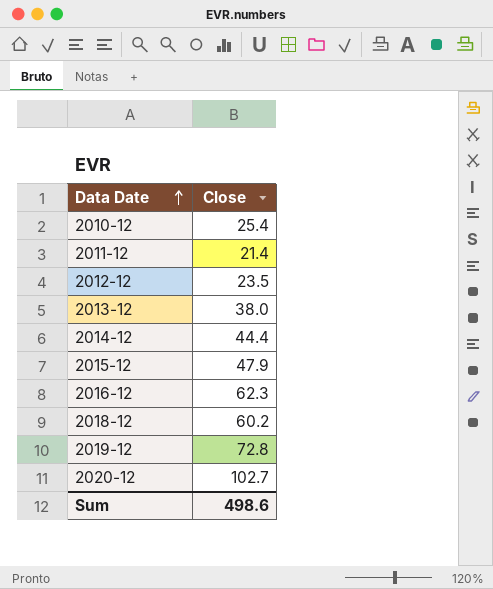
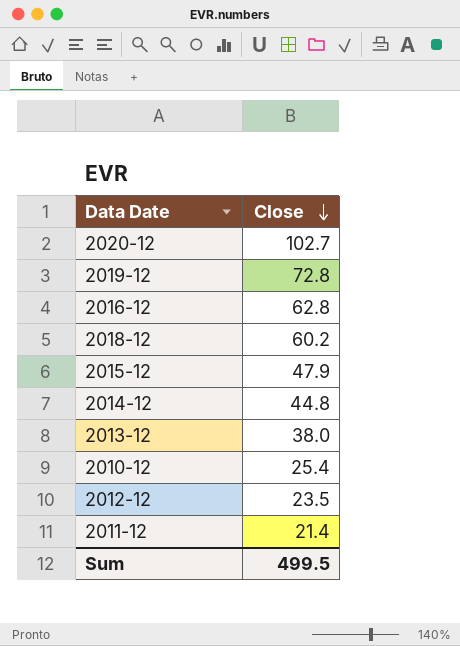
row order: Data Date ascending -> Close descending
2016-12 | Close: 62.3 -> 62.8
2014-12 | Close: 44.4 -> 44.8
Sum | Close: 498.6 -> 499.5

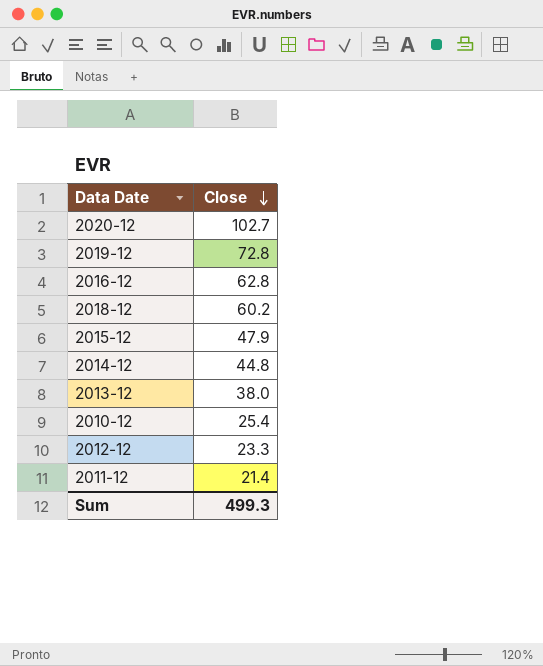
2012-12 | Close: 23.5 -> 23.3
Sum | Close: 499.5 -> 499.3

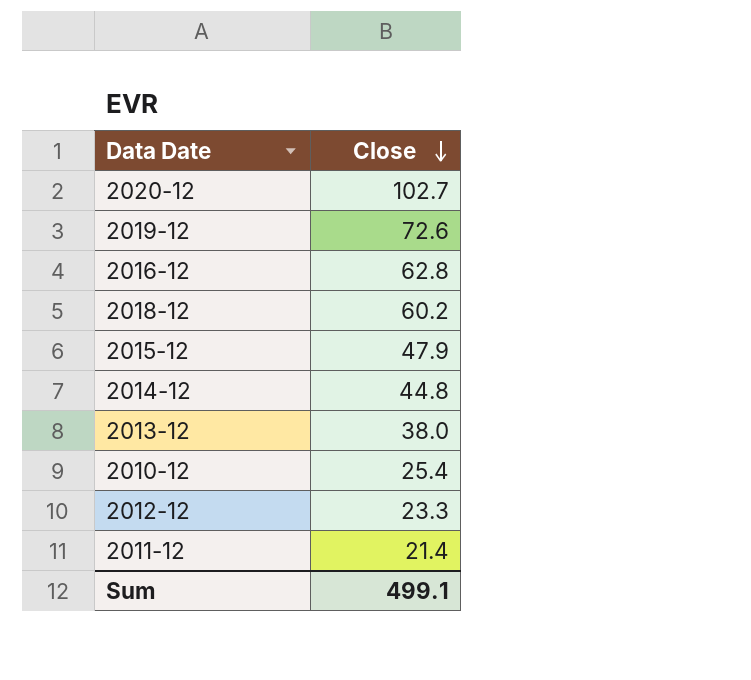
2019-12 | Close: 72.8 -> 72.6
Sum | Close: 499.3 -> 499.1

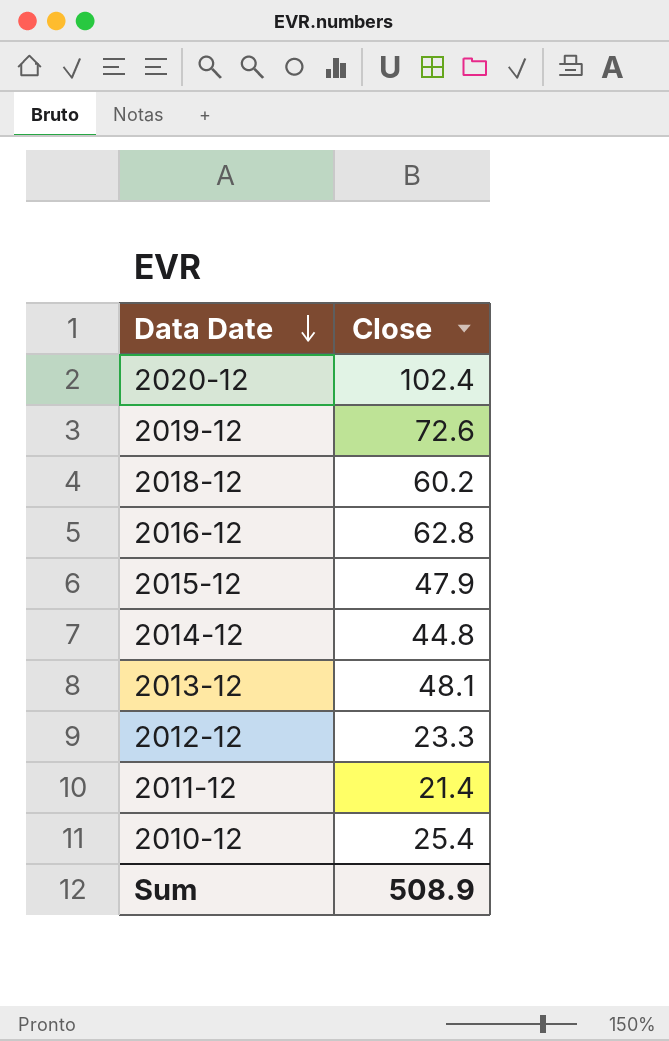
row order: Close descending -> Data Date descending
2020-12 | Close: 102.7 -> 102.4
2013-12 | Close: 38.0 -> 48.1
Sum | Close: 499.1 -> 508.9

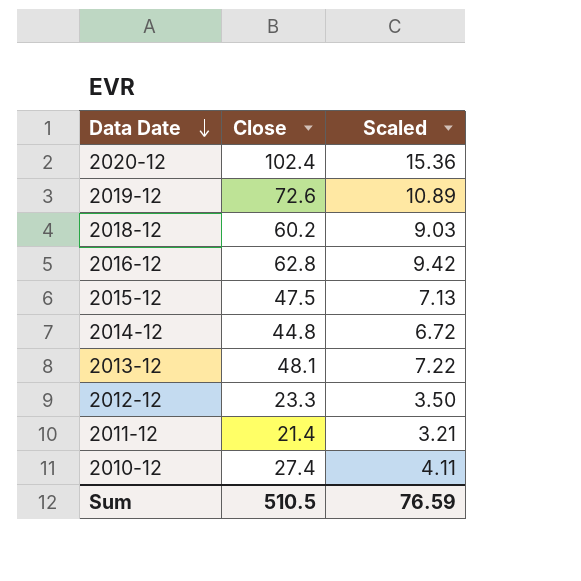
column Scaled | formula: none -> [Close] * 0.15
2015-12 | Close: 47.9 -> 47.5
2010-12 | Close: 25.4 -> 27.4
Sum | Close: 508.9 -> 510.5

